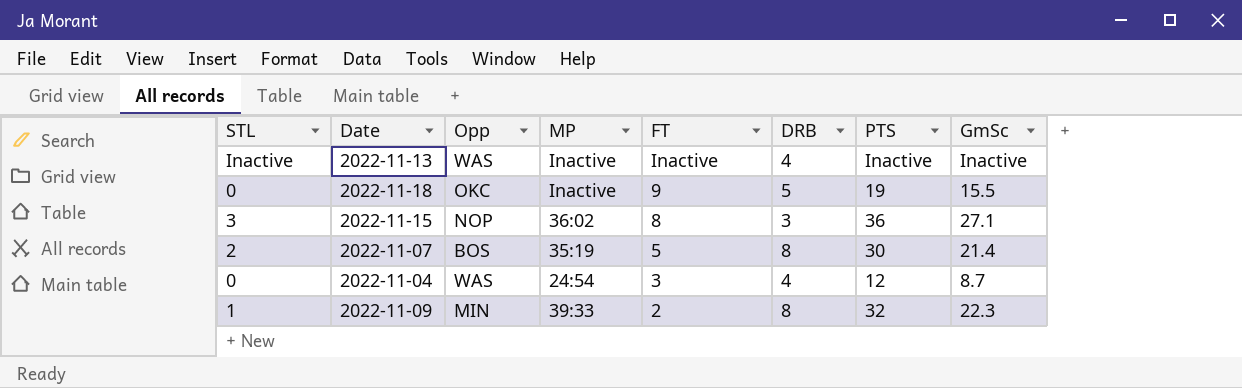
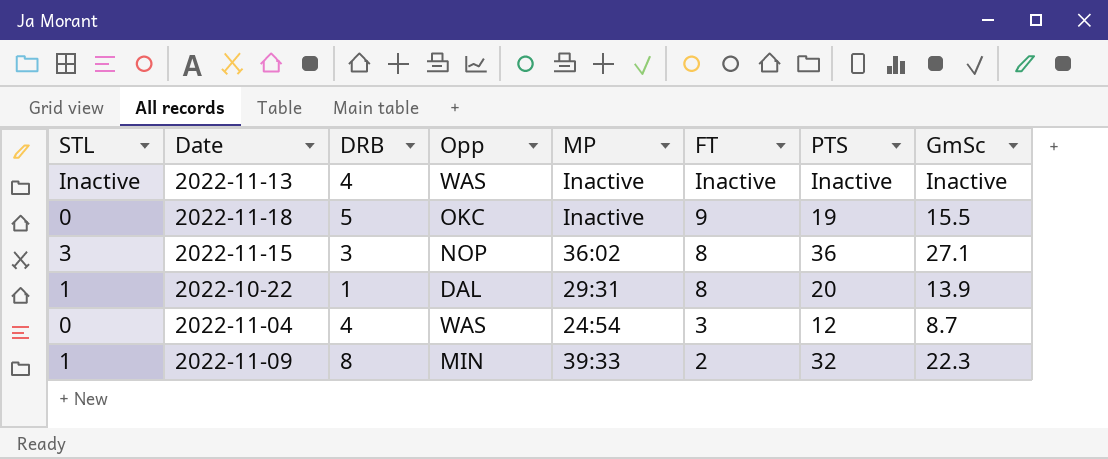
column DRB | position: 6 -> 3
row 2022-11-07: 2 | BOS | 35:19 | 5 | 8 | 30 | 21.4 -> none
row 2022-10-22: none -> 1 | 1 | DAL | 29:31 | 8 | 20 | 13.9

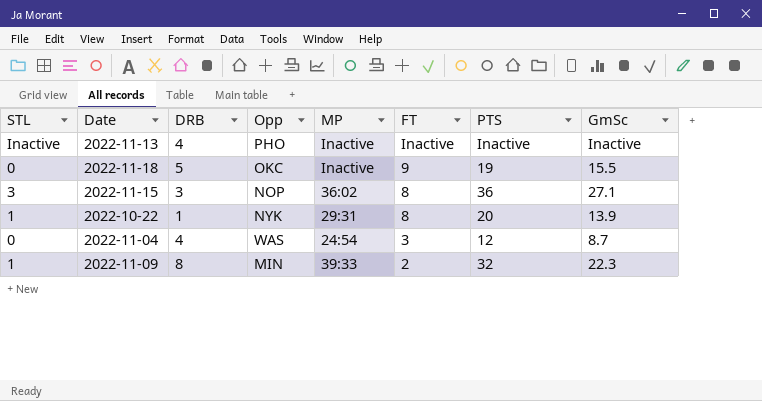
2022-11-13 | Opp: WAS -> PHO
2022-10-22 | Opp: DAL -> NYK

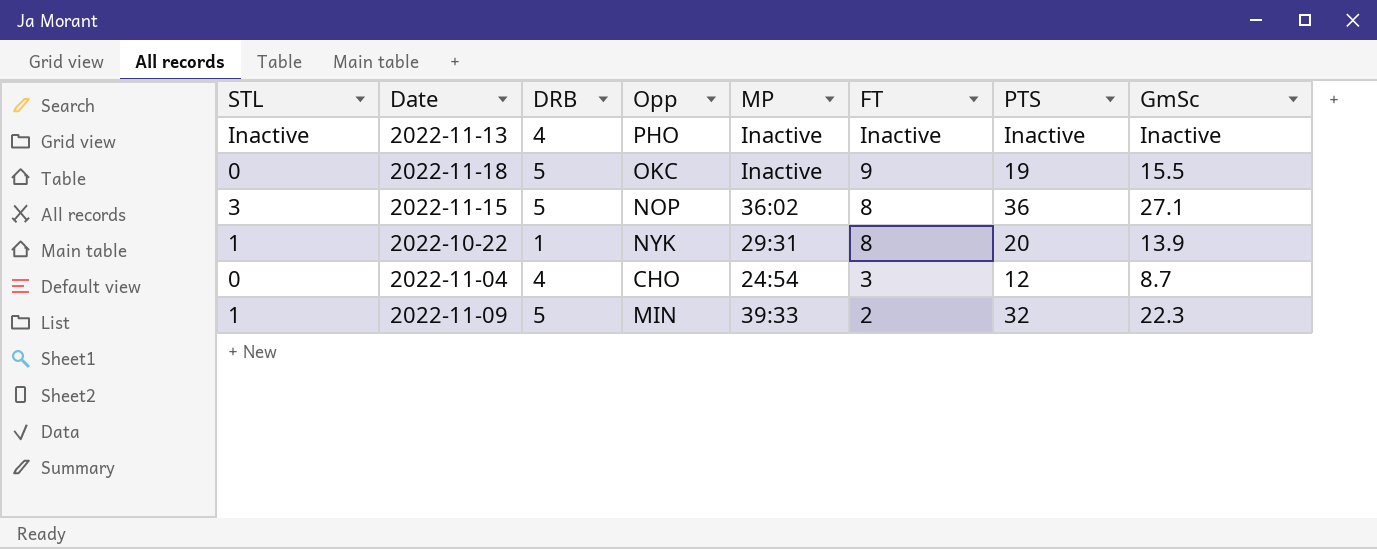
2022-11-15 | DRB: 3 -> 5
2022-11-04 | Opp: WAS -> CHO
2022-11-09 | DRB: 8 -> 5

